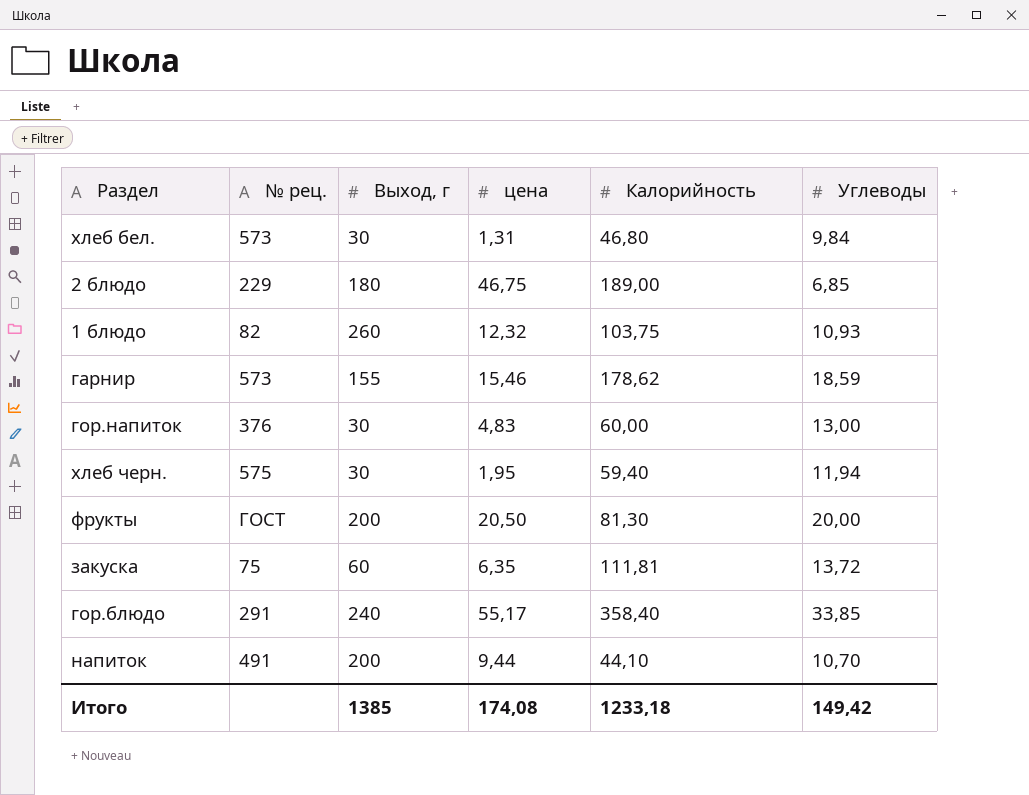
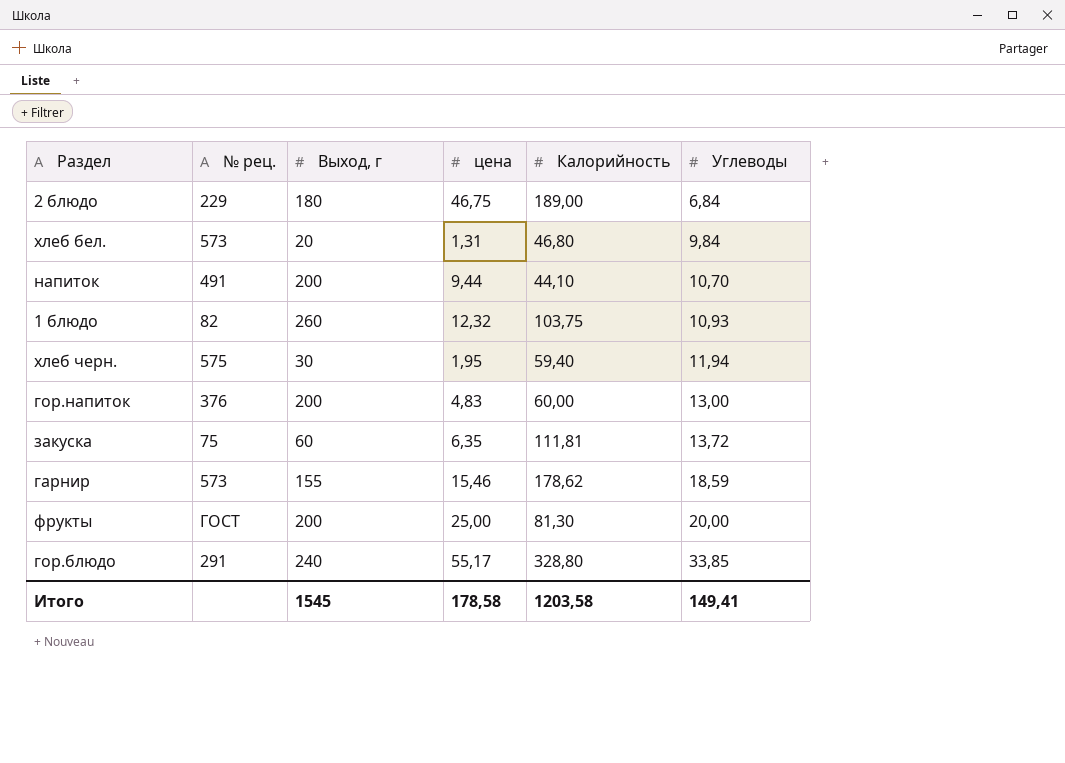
row order: none -> Углеводы ascending
2 блюдо | Углеводы: 6,85 -> 6,84
хлеб бел. | Выход, г: 30 -> 20
гор.напиток | Выход, г: 30 -> 200
фрукты | цена: 20,50 -> 25,00
гор.блюдо | Калорийность: 358,40 -> 328,80
Итого | Выход, г: 1385 -> 1545
Итого | цена: 174,08 -> 178,58
Итого | Калорийность: 1233,18 -> 1203,58
Итого | Углеводы: 149,42 -> 149,41

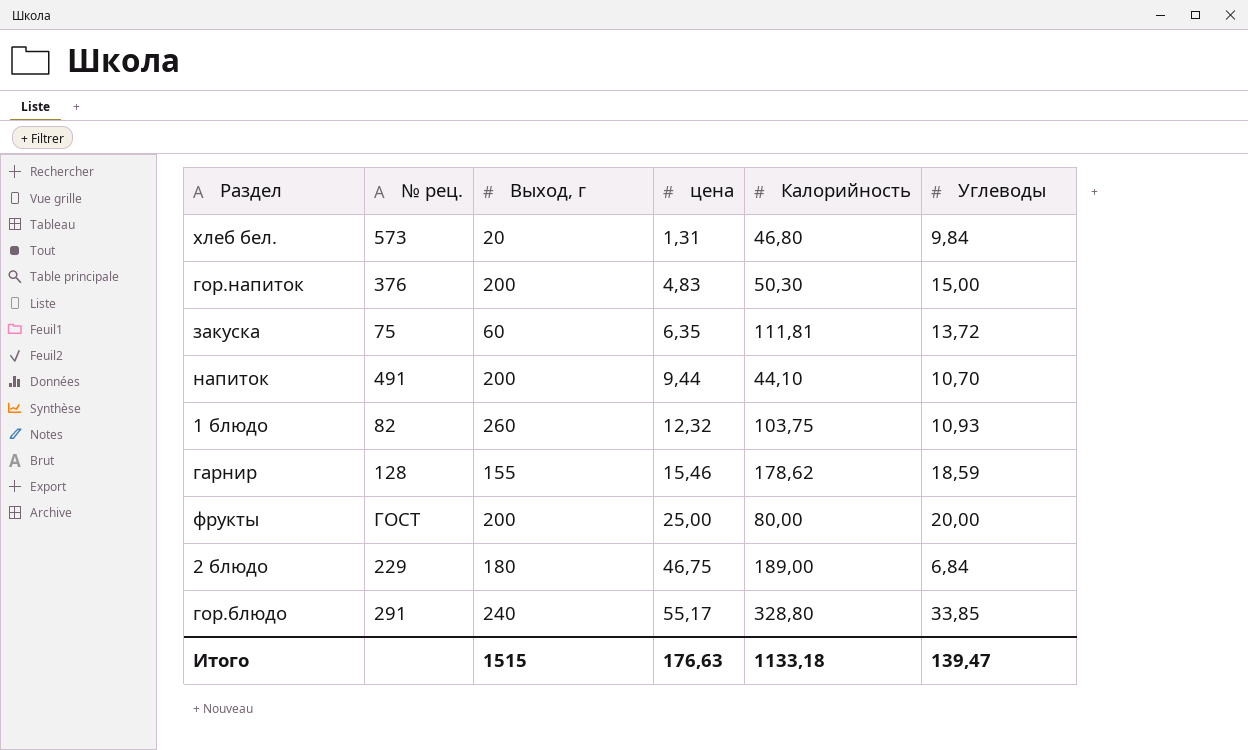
row order: Углеводы ascending -> цена ascending
row хлеб черн.: 575 | 30 | 1,95 | 59,40 | 11,94 -> none
гор.напиток | Калорийность: 60,00 -> 50,30
гор.напиток | Углеводы: 13,00 -> 15,00
гарнир | № рец.: 573 -> 128
фрукты | Калорийность: 81,30 -> 80,00
Итого | Выход, г: 1545 -> 1515
Итого | цена: 178,58 -> 176,63
Итого | Калорийность: 1203,58 -> 1133,18
Итого | Углеводы: 149,41 -> 139,47

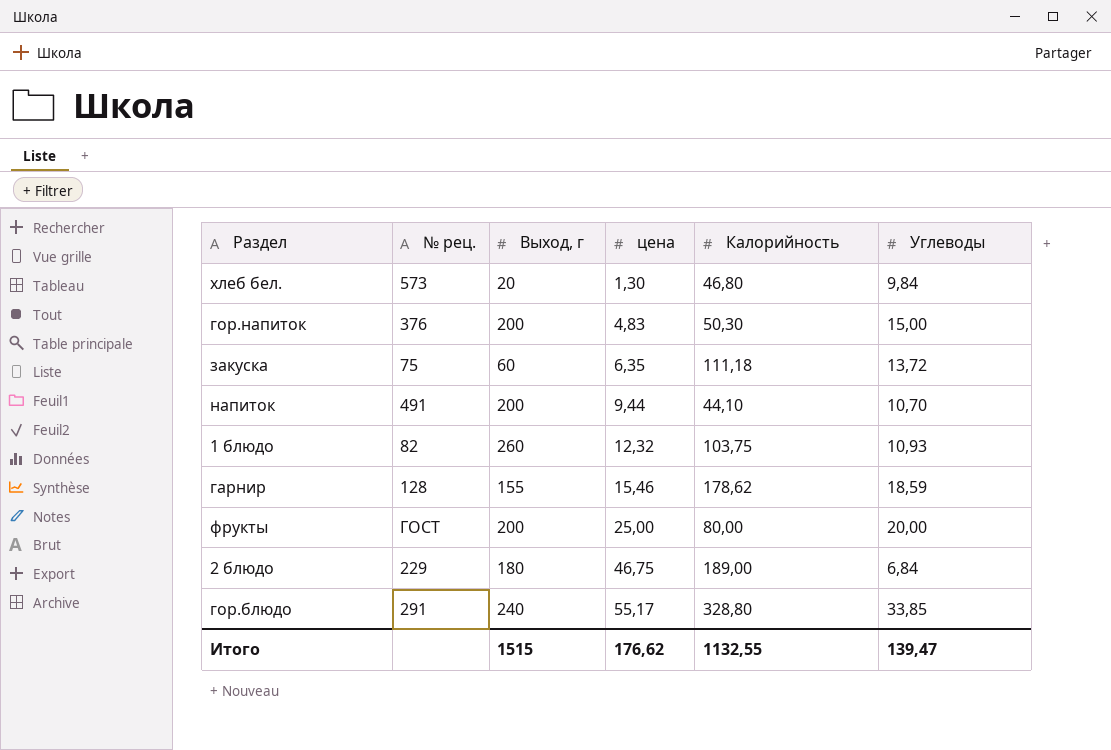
хлеб бел. | цена: 1,31 -> 1,30
закуска | Калорийность: 111,81 -> 111,18
Итого | цена: 176,63 -> 176,62
Итого | Калорийность: 1133,18 -> 1132,55

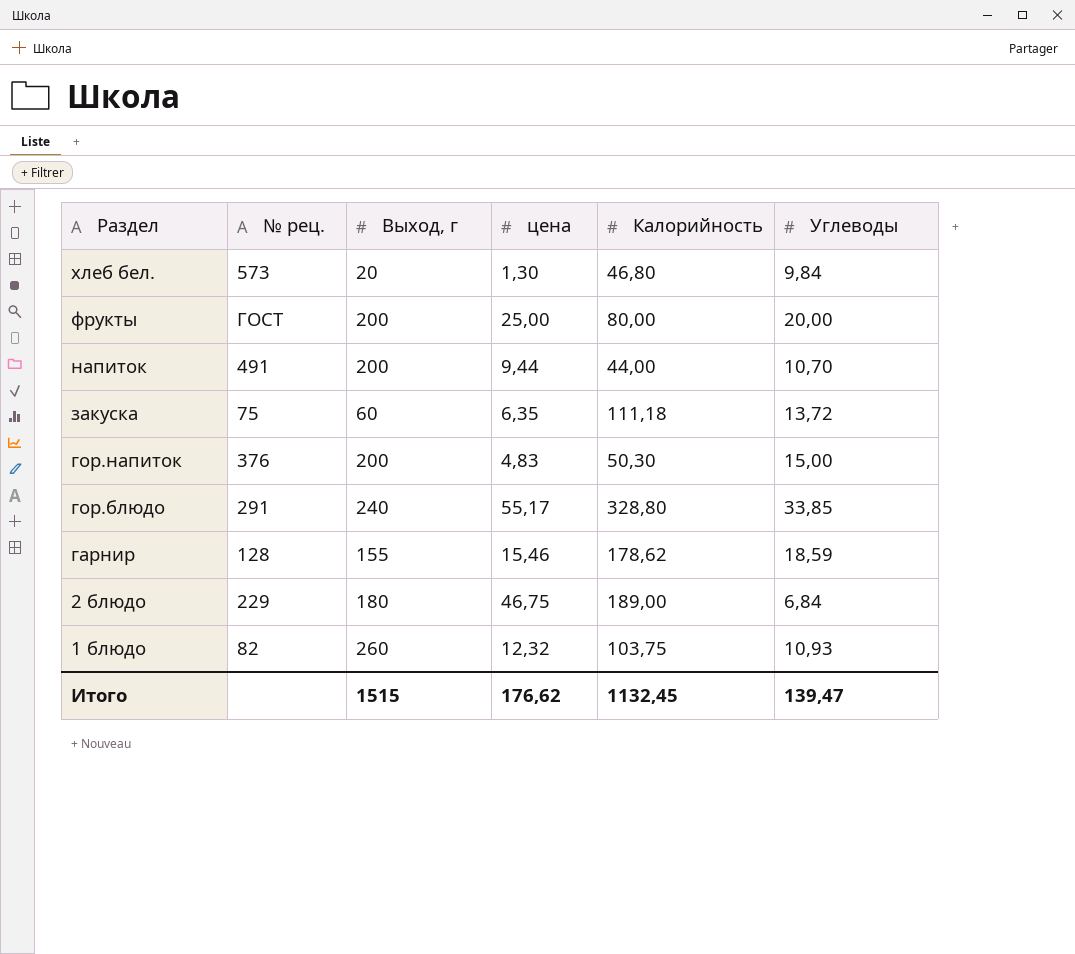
row order: цена ascending -> Раздел descending
напиток | Калорийность: 44,10 -> 44,00
Итого | Калорийность: 1132,55 -> 1132,45

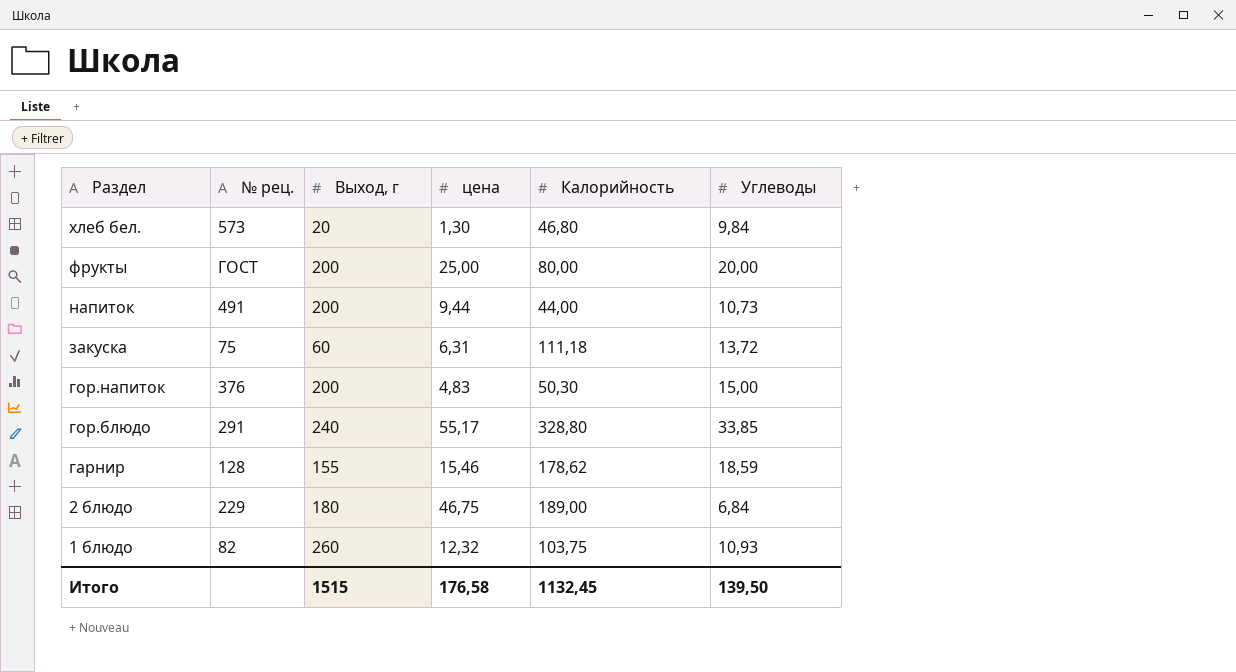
напиток | Углеводы: 10,70 -> 10,73
закуска | цена: 6,35 -> 6,31
Итого | цена: 176,62 -> 176,58
Итого | Углеводы: 139,47 -> 139,50

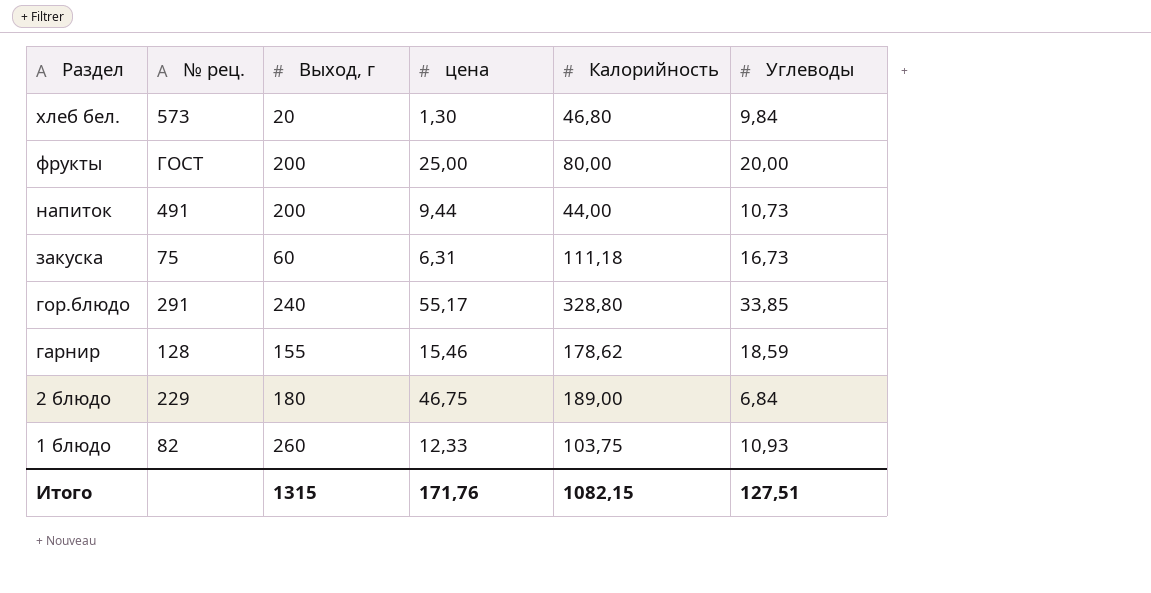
row гор.напиток: 376 | 200 | 4,83 | 50,30 | 15,00 -> none
закуска | Углеводы: 13,72 -> 16,73
1 блюдо | цена: 12,32 -> 12,33
Итого | Выход, г: 1515 -> 1315
Итого | цена: 176,58 -> 171,76
Итого | Калорийность: 1132,45 -> 1082,15
Итого | Углеводы: 139,50 -> 127,51

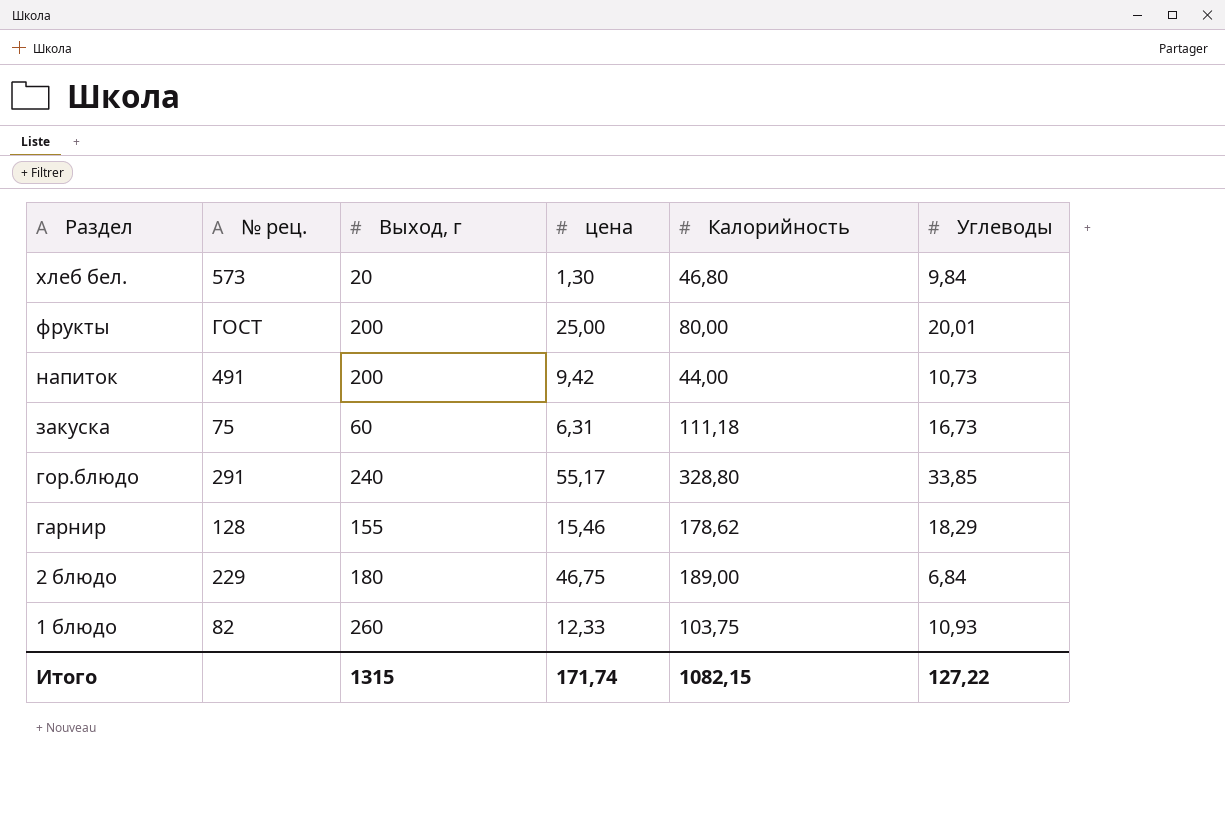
фрукты | Углеводы: 20,00 -> 20,01
напиток | цена: 9,44 -> 9,42
гарнир | Углеводы: 18,59 -> 18,29
Итого | цена: 171,76 -> 171,74
Итого | Углеводы: 127,51 -> 127,22

